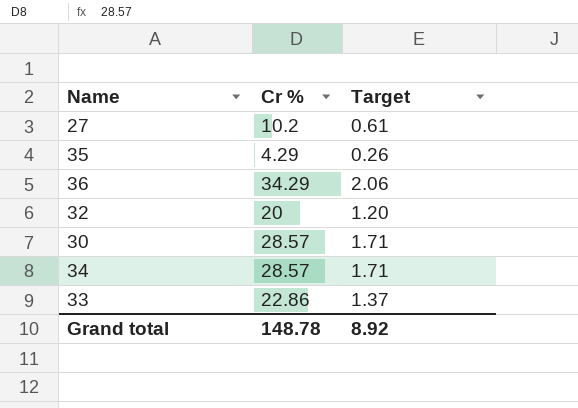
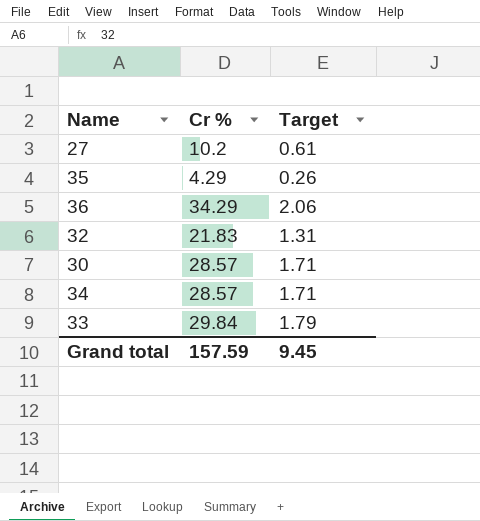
32 | Cr %: 20 -> 21.83
32 | Target: 1.20 -> 1.31
33 | Cr %: 22.86 -> 29.84
33 | Target: 1.37 -> 1.79
Grand total | Cr %: 148.78 -> 157.59
Grand total | Target: 8.92 -> 9.45

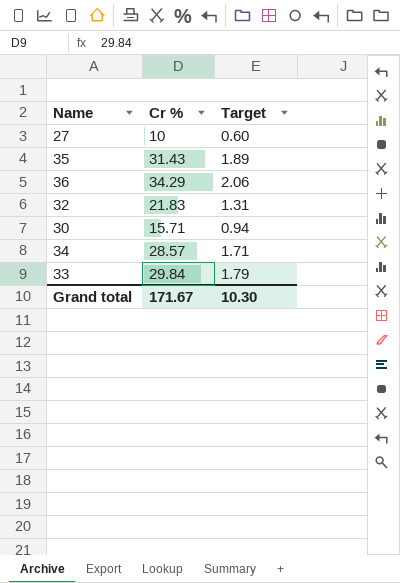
27 | Cr %: 10.2 -> 10
27 | Target: 0.61 -> 0.60
35 | Cr %: 4.29 -> 31.43
35 | Target: 0.26 -> 1.89
30 | Cr %: 28.57 -> 15.71
30 | Target: 1.71 -> 0.94
Grand total | Cr %: 157.59 -> 171.67
Grand total | Target: 9.45 -> 10.30

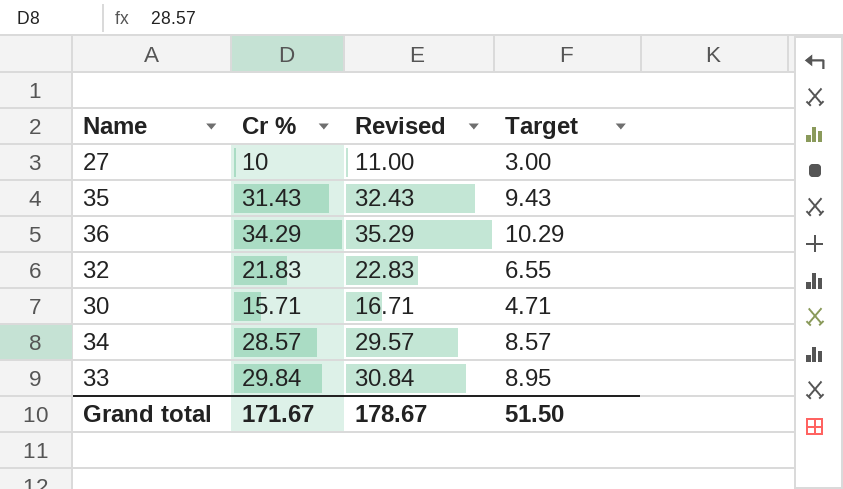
column Revised | formula: none -> [Cr %] + 1
column Target | formula: [Cr %] * 0.06 -> [Cr %] * 0.3
Grand total | Target: 10.30 -> 51.50

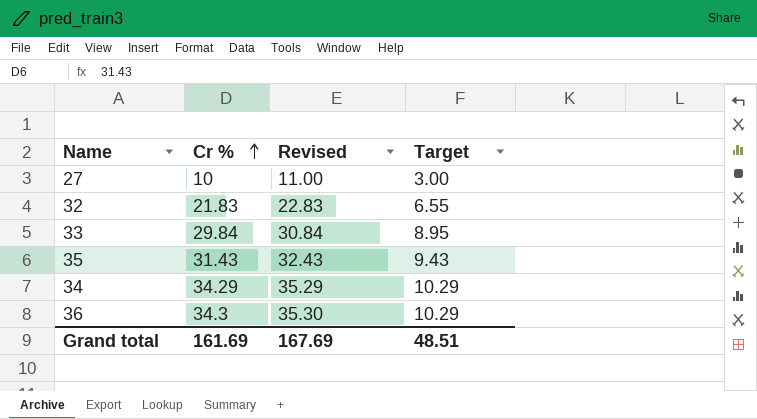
row order: none -> Cr % ascending
row 30: 15.71 | 16.71 | 4.71 -> none
34 | Cr %: 28.57 -> 34.29
34 | Revised: 29.57 -> 35.29
34 | Target: 8.57 -> 10.29
36 | Cr %: 34.29 -> 34.3
36 | Revised: 35.29 -> 35.30
Grand total | Cr %: 171.67 -> 161.69
Grand total | Revised: 178.67 -> 167.69
Grand total | Target: 51.50 -> 48.51

